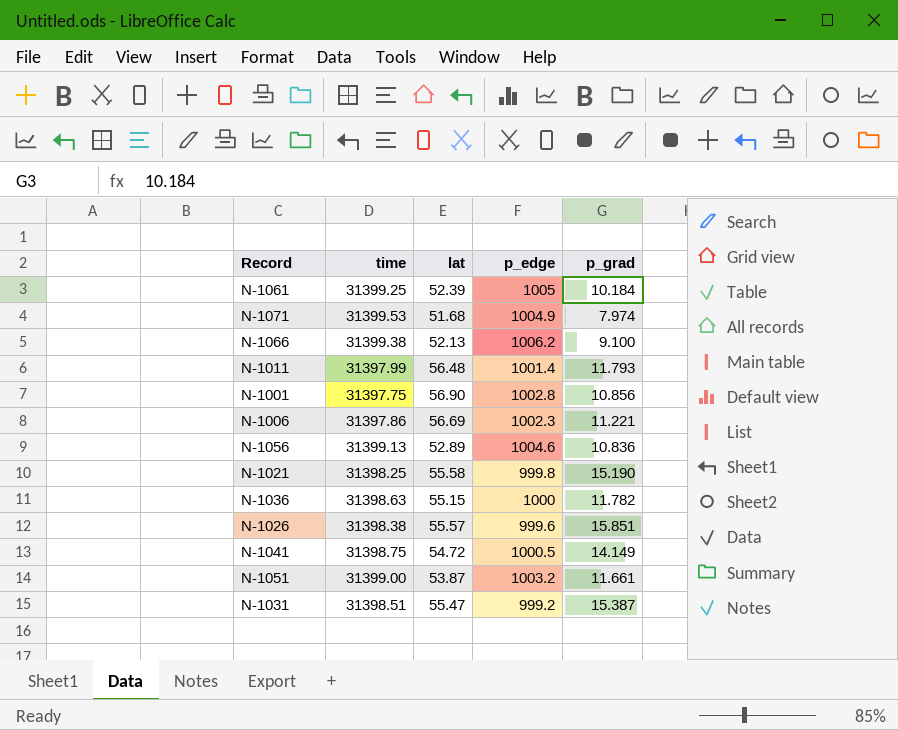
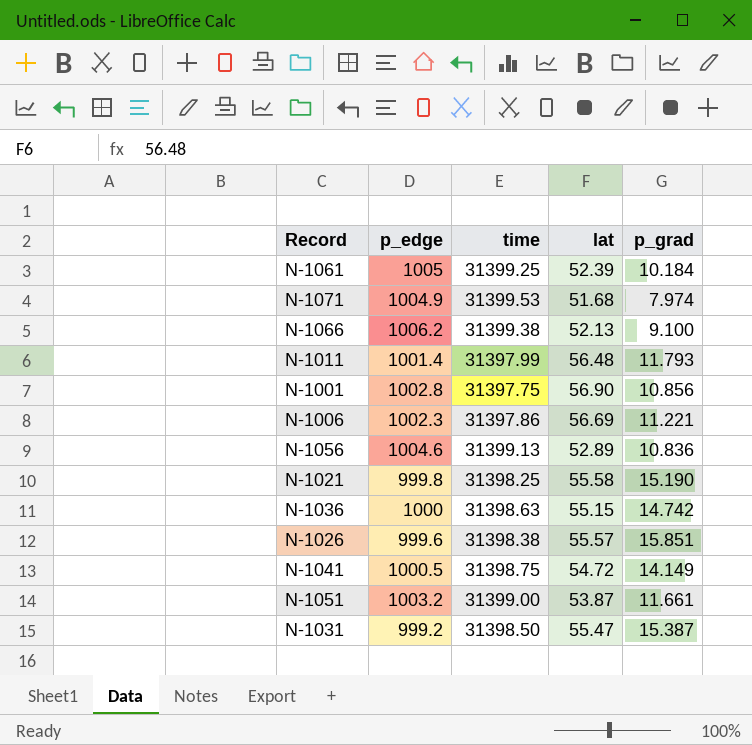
column p_edge | position: 4 -> 2
N-1036 | p_grad: 11.782 -> 14.742
N-1031 | time: 31398.51 -> 31398.50

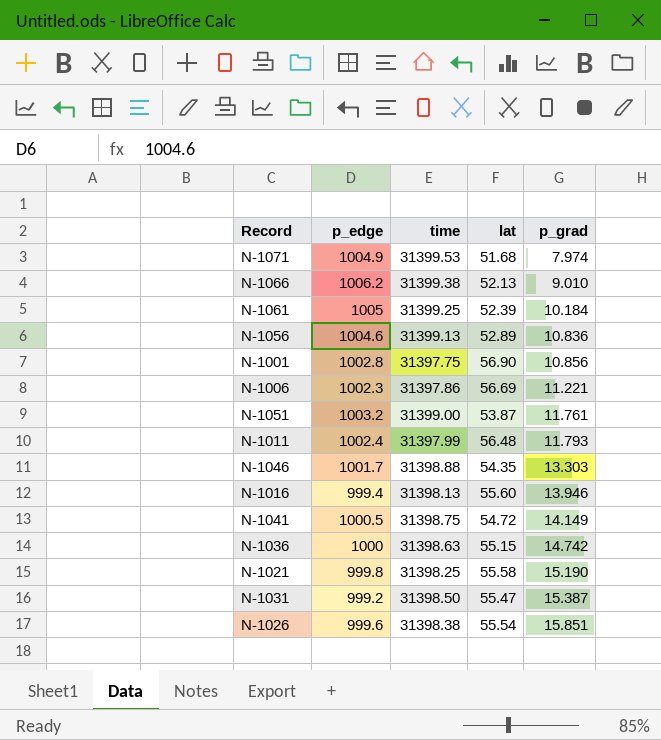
row order: none -> p_grad ascending
N-1066 | p_grad: 9.100 -> 9.010
N-1051 | p_grad: 11.661 -> 11.761
N-1011 | p_edge: 1001.4 -> 1002.4
row N-1046: none -> 1001.7 | 31398.88 | 54.35 | 13.303
row N-1016: none -> 999.4 | 31398.13 | 55.60 | 13.946
N-1026 | lat: 55.57 -> 55.54

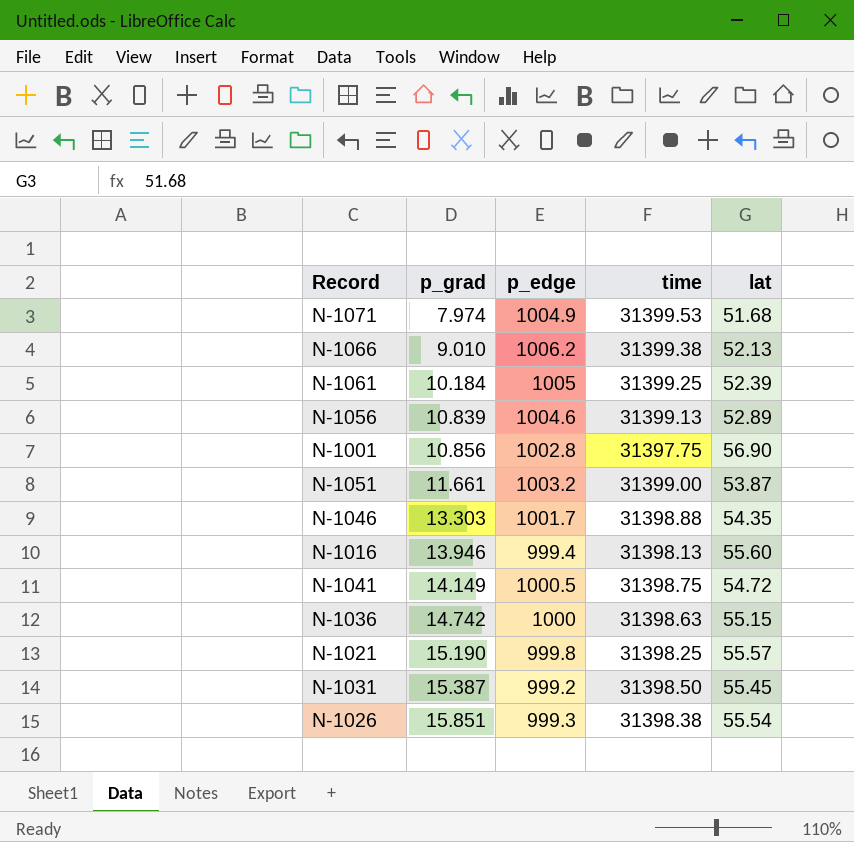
column p_grad | position: 5 -> 2
row N-1006: 1002.3 | 31397.86 | 56.69 | 11.221 -> none
row N-1011: 1002.4 | 31397.99 | 56.48 | 11.793 -> none
N-1056 | p_grad: 10.836 -> 10.839
N-1051 | p_grad: 11.761 -> 11.661
N-1021 | lat: 55.58 -> 55.57
N-1031 | lat: 55.47 -> 55.45
N-1026 | p_edge: 999.6 -> 999.3

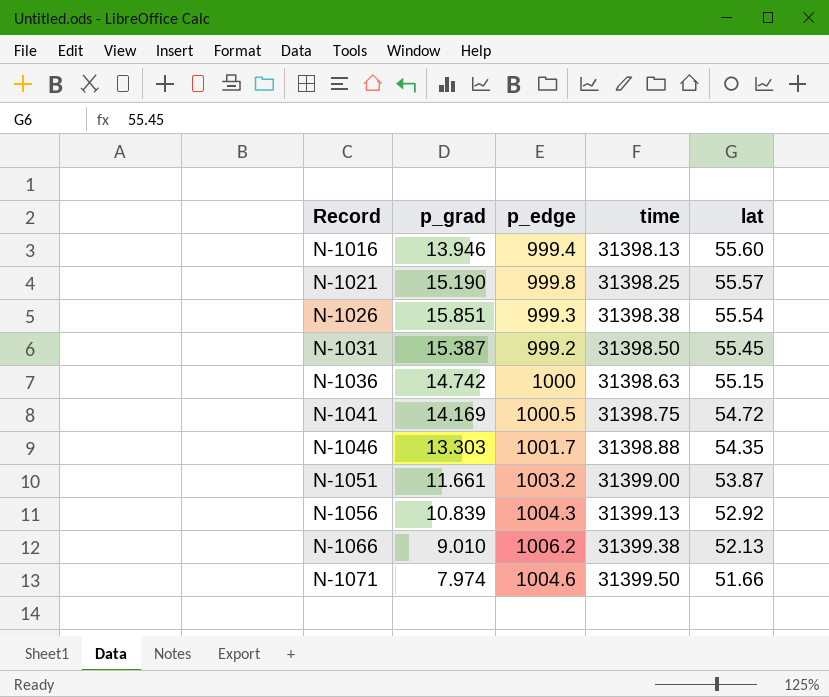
row order: p_grad ascending -> Record ascending
row N-1061: 10.184 | 1005 | 31399.25 | 52.39 -> none
row N-1001: 10.856 | 1002.8 | 31397.75 | 56.90 -> none
N-1041 | p_grad: 14.149 -> 14.169
N-1056 | p_edge: 1004.6 -> 1004.3
N-1056 | lat: 52.89 -> 52.92
N-1071 | p_edge: 1004.9 -> 1004.6
N-1071 | time: 31399.53 -> 31399.50
N-1071 | lat: 51.68 -> 51.66

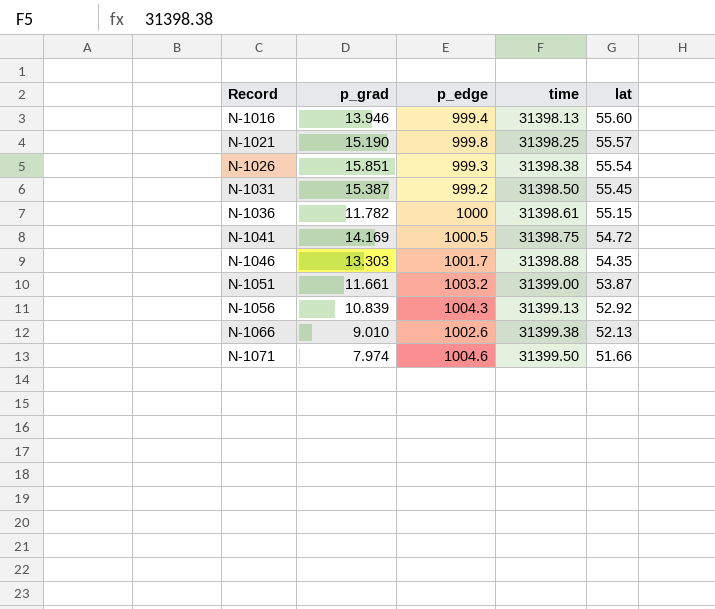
N-1036 | p_grad: 14.742 -> 11.782
N-1036 | time: 31398.63 -> 31398.61
N-1066 | p_edge: 1006.2 -> 1002.6

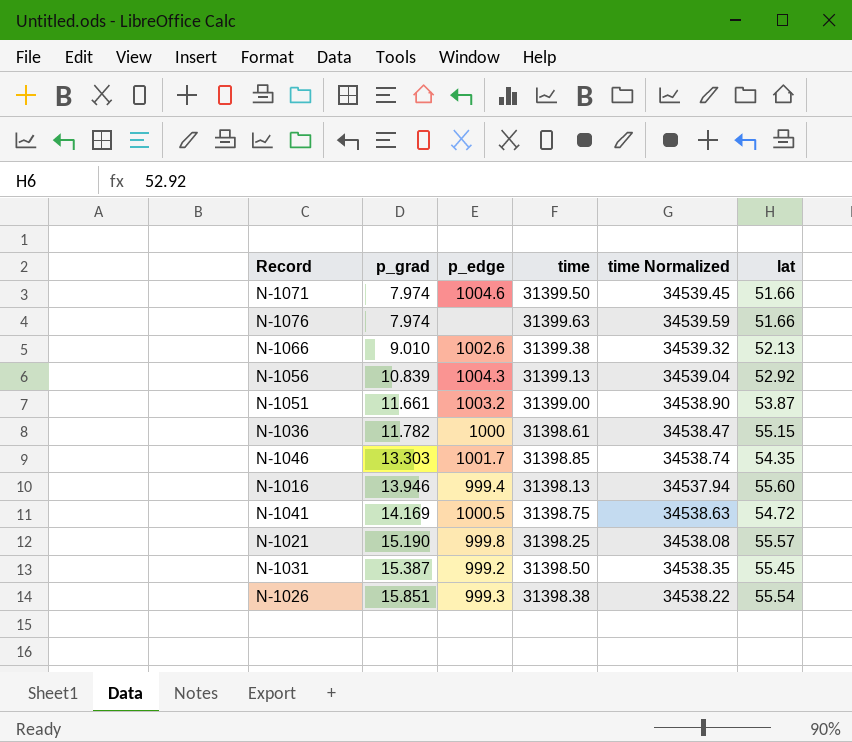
row order: Record ascending -> p_grad ascending
column time Normalized | formula: none -> [time] * 1.1
row N-1076: none -> 7.974 | none | 31399.63 | 34539.59 | 51.66
N-1046 | time: 31398.88 -> 31398.85

